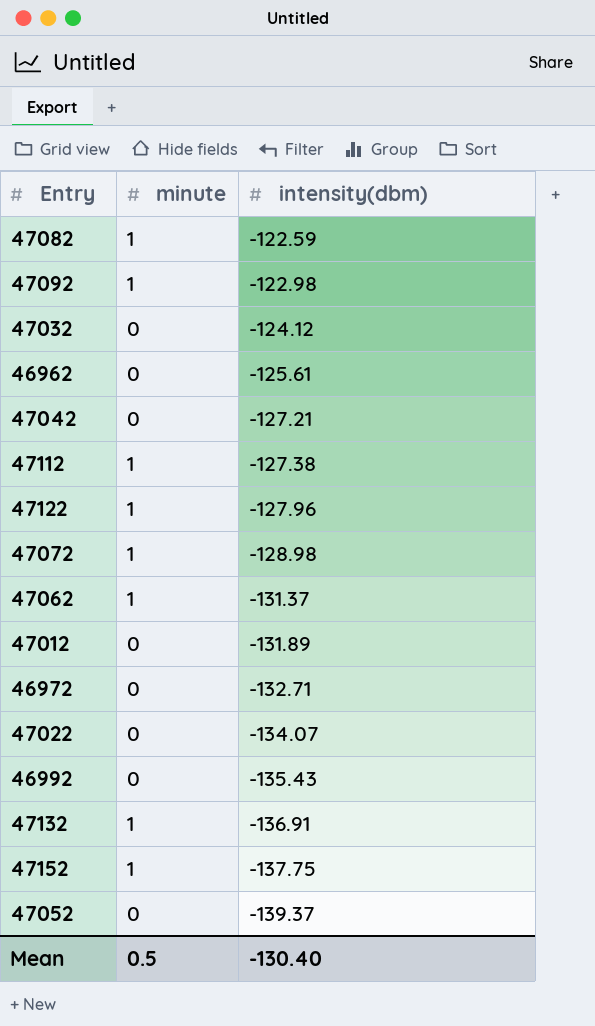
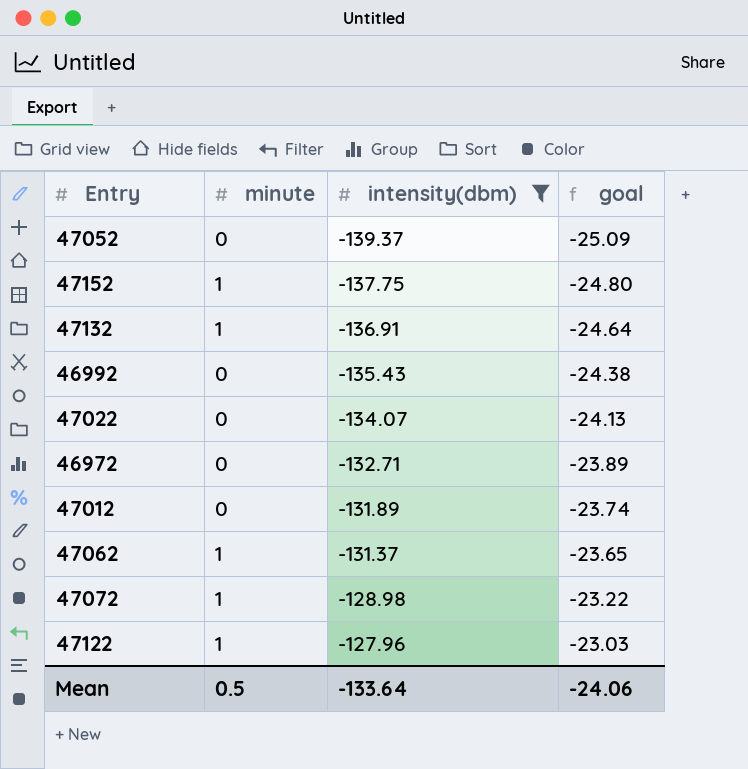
filter: none -> intensity(dbm) <= -127.96
row order: intensity(dbm) descending -> intensity(dbm) ascending
column goal | formula: none -> [intensity(dbm)] * 0.18
Mean | intensity(dbm): -130.40 -> -133.64

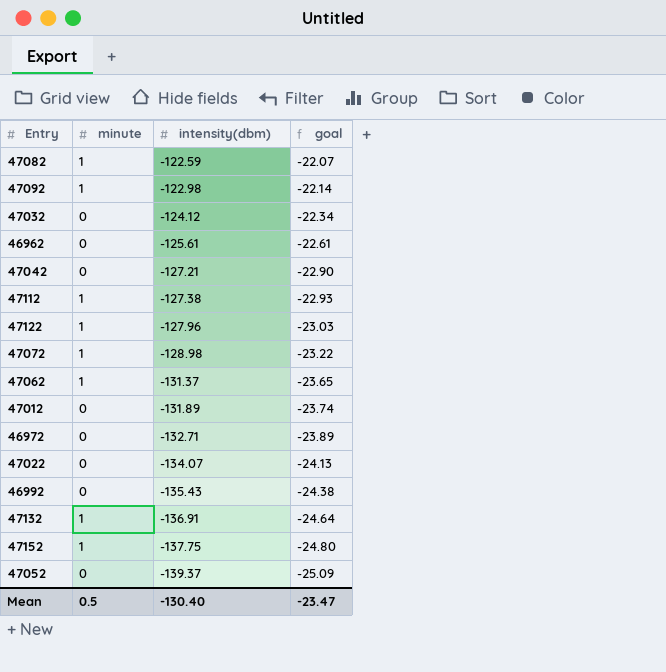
filter: intensity(dbm) <= -127.96 -> none
row order: intensity(dbm) ascending -> intensity(dbm) descending
Mean | intensity(dbm): -133.64 -> -130.40
Mean | goal: -24.06 -> -23.47

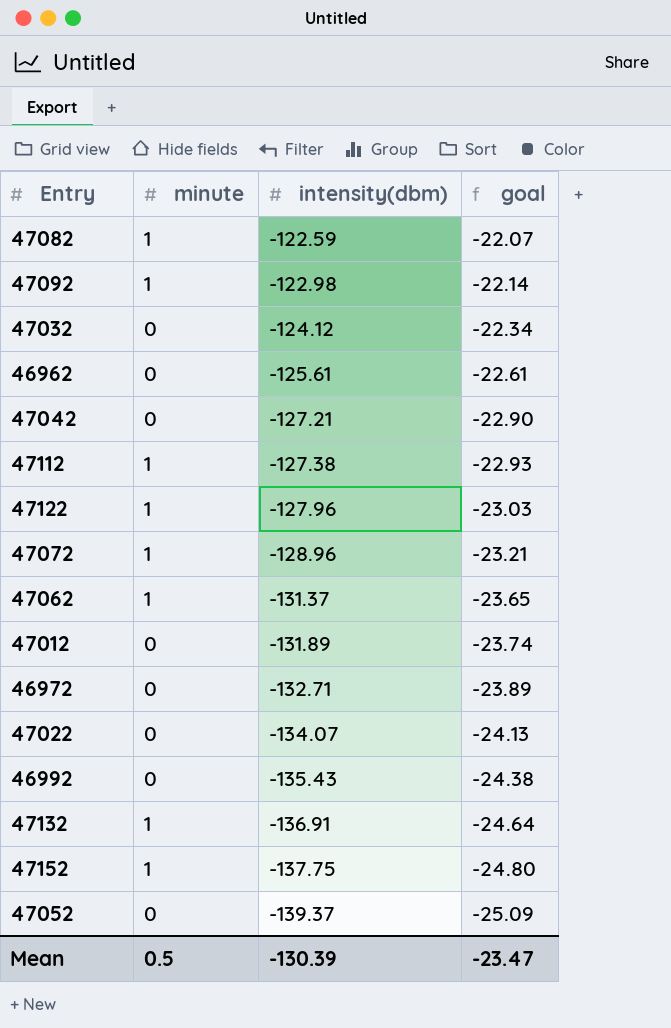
47072 | intensity(dbm): -128.98 -> -128.96
47072 | goal: -23.22 -> -23.21
Mean | intensity(dbm): -130.40 -> -130.39

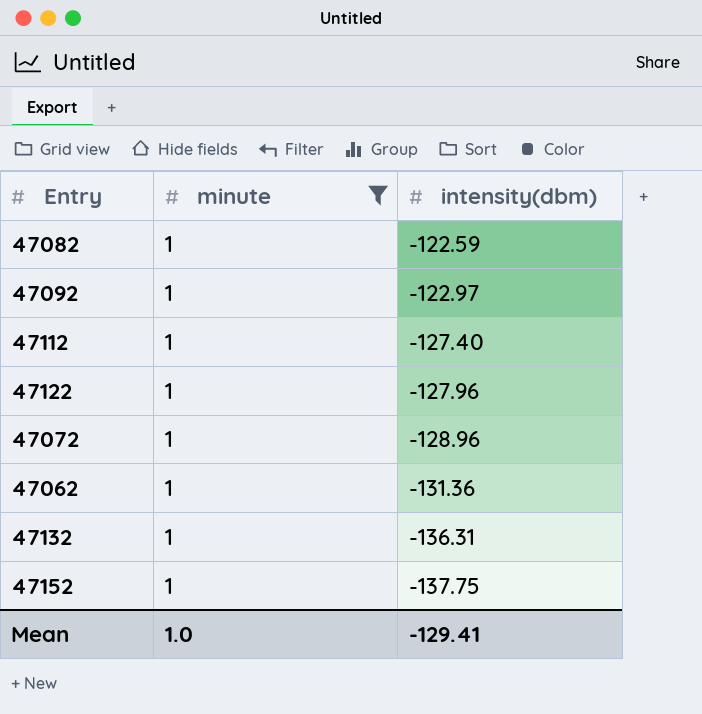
filter: none -> minute = 1
column goal | formula: [intensity(dbm)] * 0.18 -> none
47092 | intensity(dbm): -122.98 -> -122.97
47112 | intensity(dbm): -127.38 -> -127.40
47062 | intensity(dbm): -131.37 -> -131.36
47132 | intensity(dbm): -136.91 -> -136.31
Mean | minute: 0.5 -> 1.0
Mean | intensity(dbm): -130.39 -> -129.41

